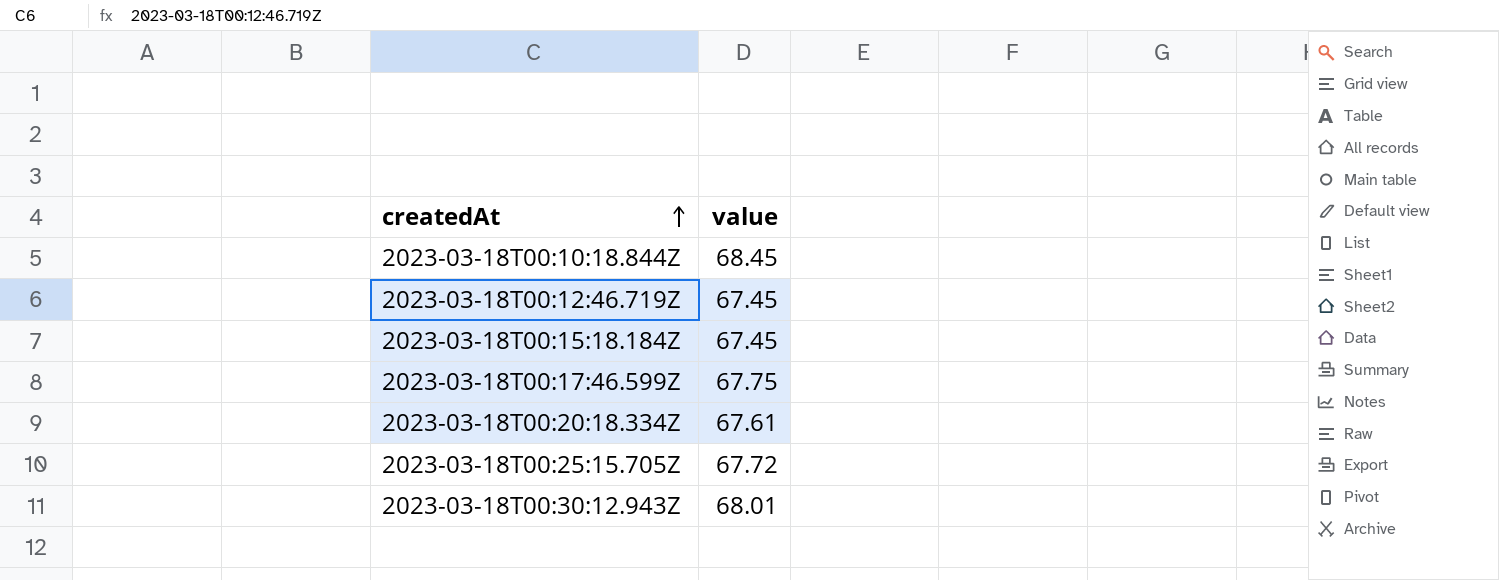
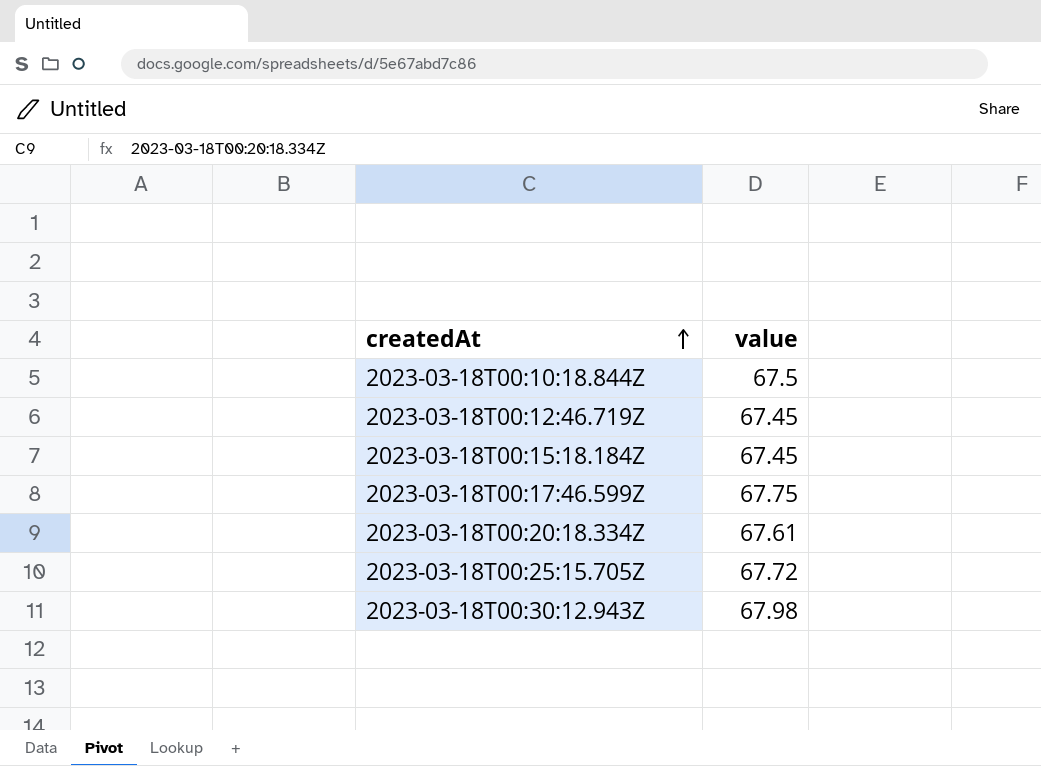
2023-03-18T00:10:18.844Z | value: 68.45 -> 67.5
2023-03-18T00:30:12.943Z | value: 68.01 -> 67.98

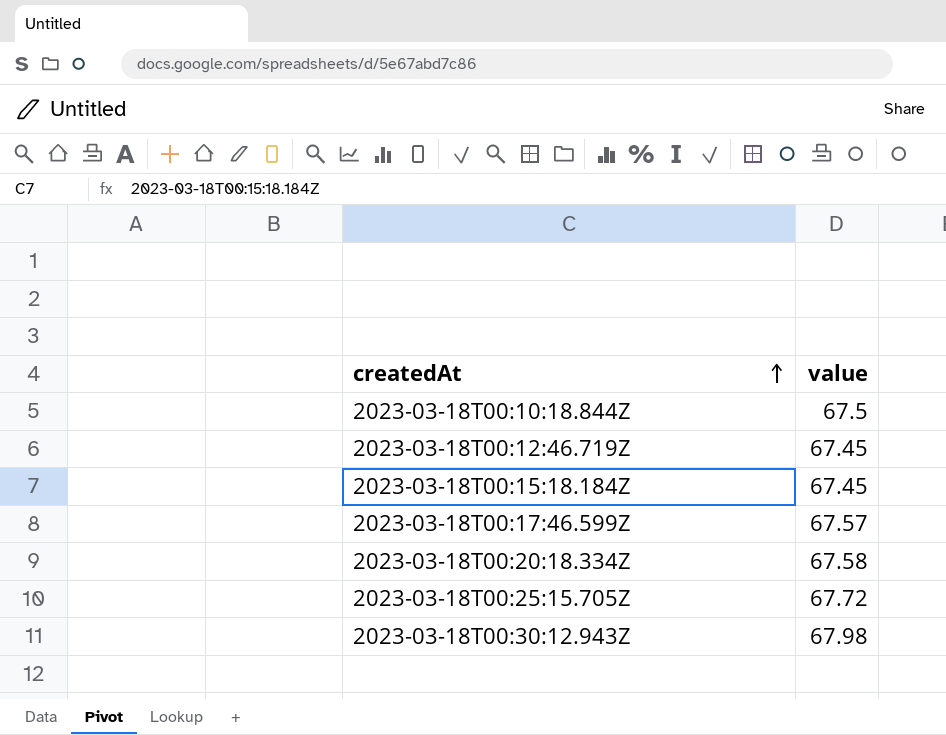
2023-03-18T00:17:46.599Z | value: 67.75 -> 67.57
2023-03-18T00:20:18.334Z | value: 67.61 -> 67.58

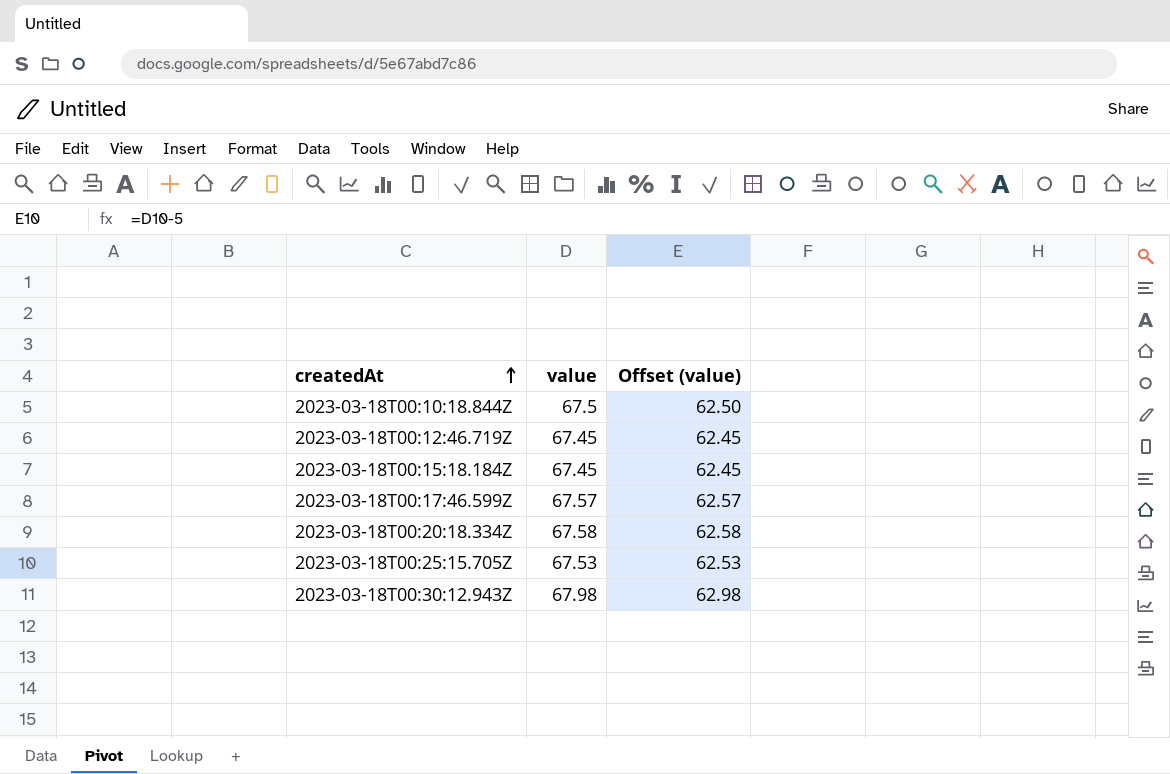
column Offset (value) | formula: none -> [value] - 5
2023-03-18T00:25:15.705Z | value: 67.72 -> 67.53

